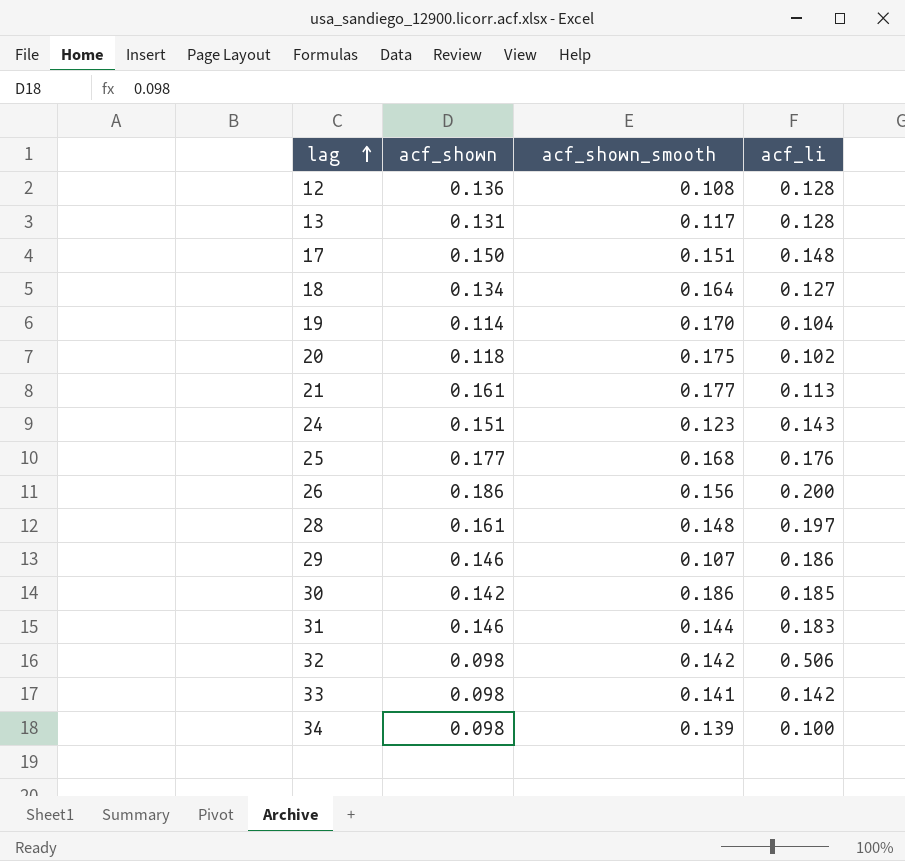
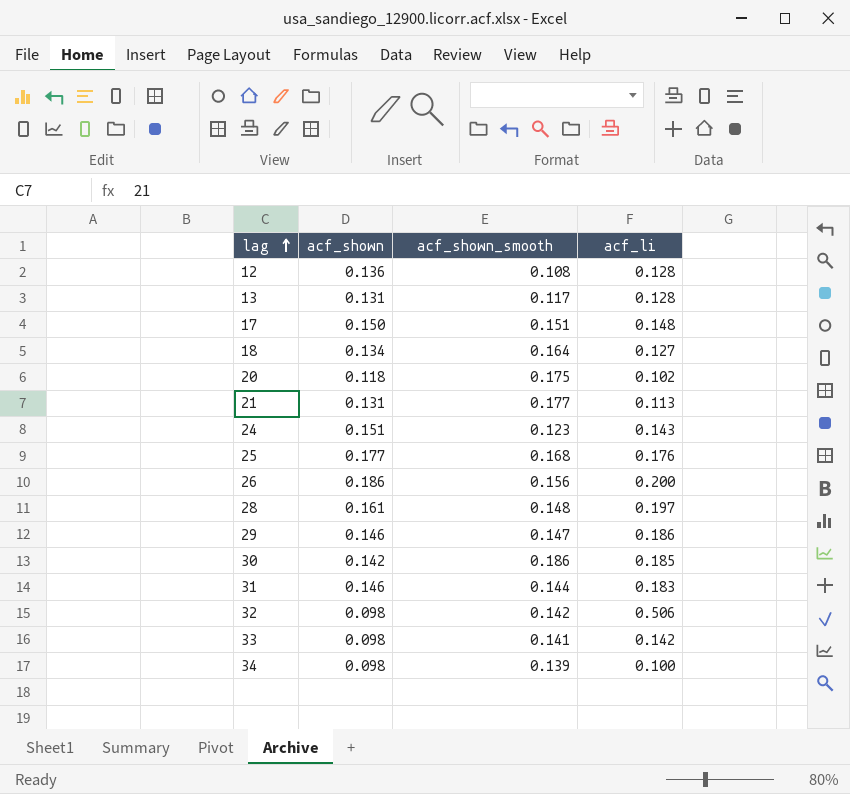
row 19: 0.114 | 0.170 | 0.104 -> none
21 | acf_shown: 0.161 -> 0.131
29 | acf_shown_smooth: 0.107 -> 0.147

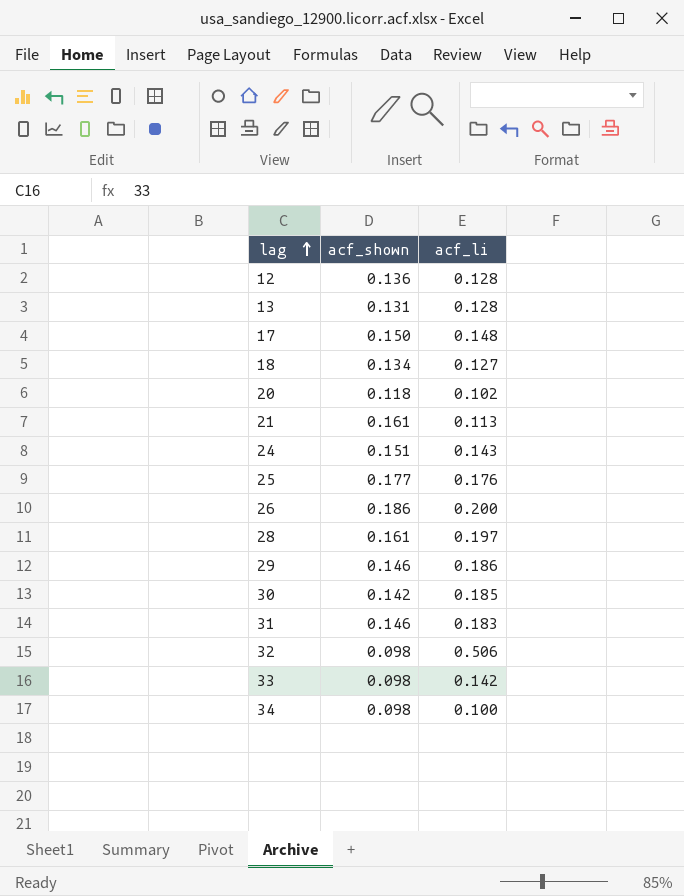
column acf_shown_smooth | position: 3 -> none
21 | acf_shown: 0.131 -> 0.161

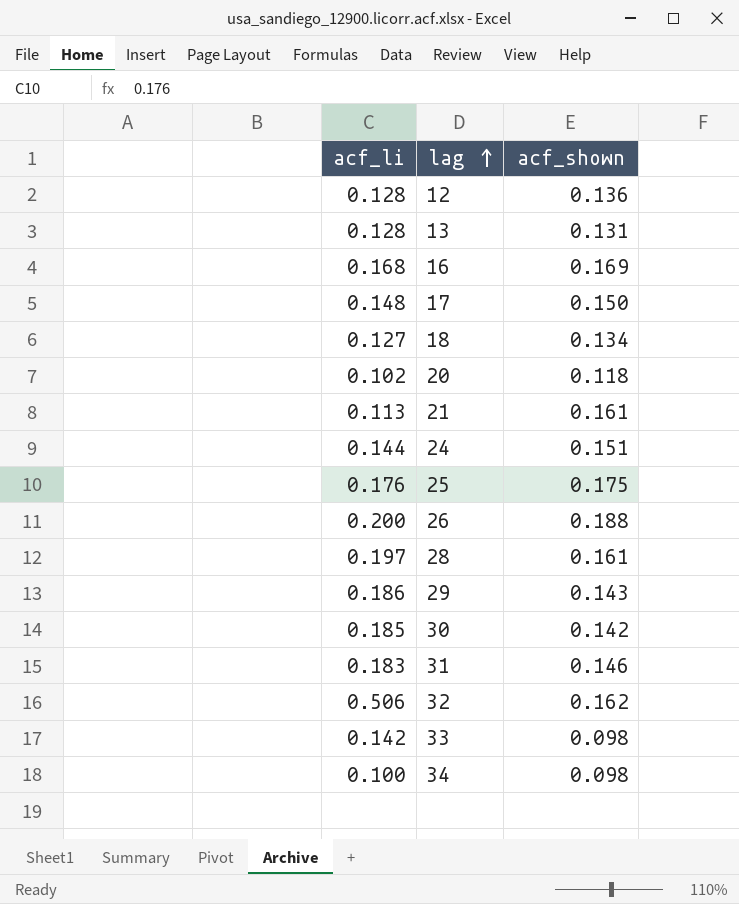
column acf_li | position: 3 -> 1
row 16: none -> 0.168 | 0.169
24 | acf_li: 0.143 -> 0.144
25 | acf_shown: 0.177 -> 0.175
26 | acf_shown: 0.186 -> 0.188
29 | acf_shown: 0.146 -> 0.143
32 | acf_shown: 0.098 -> 0.162

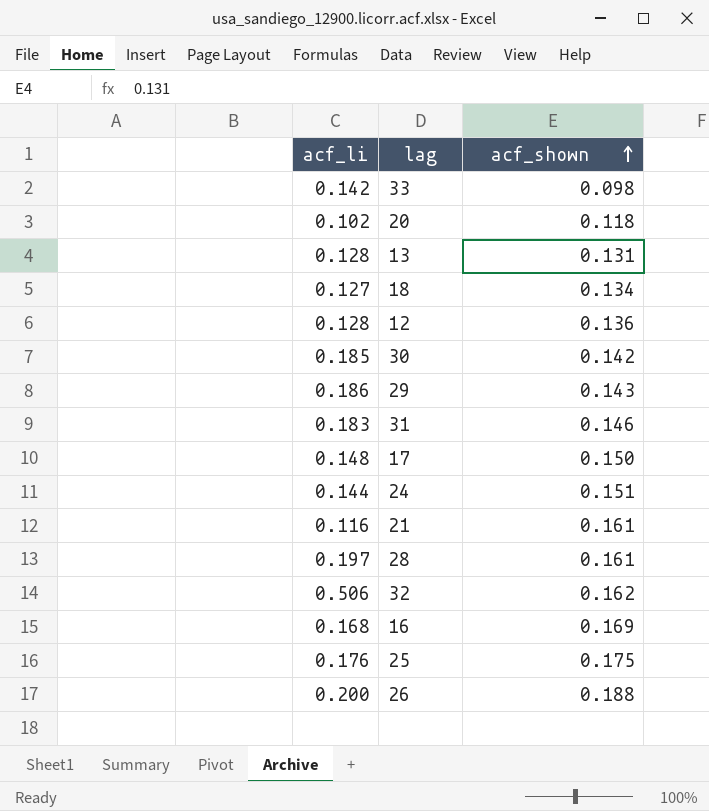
row order: lag ascending -> acf_shown ascending
row 34: 0.100 | 0.098 -> none
21 | acf_li: 0.113 -> 0.116

